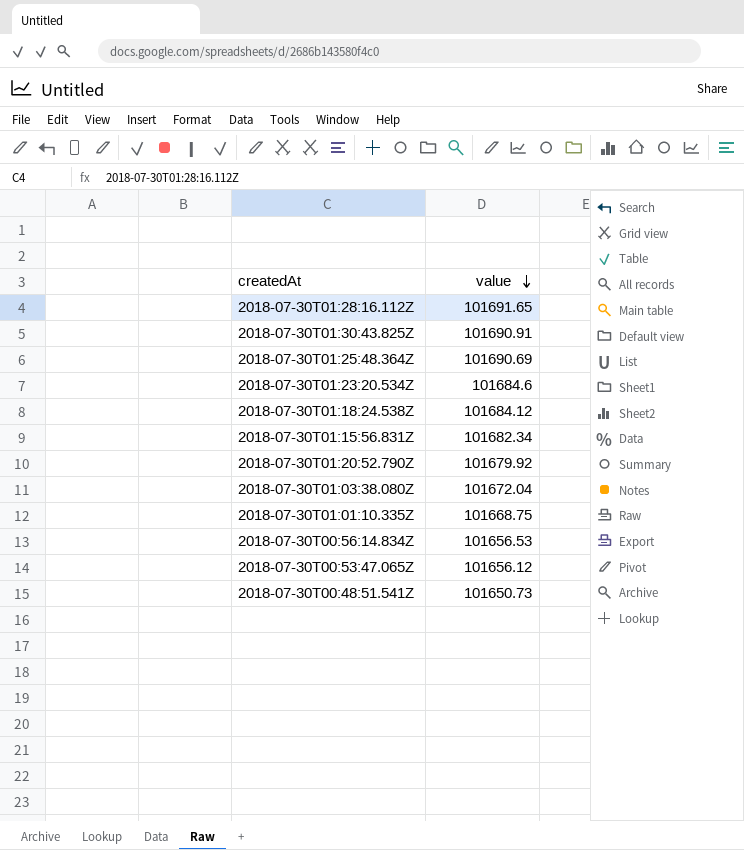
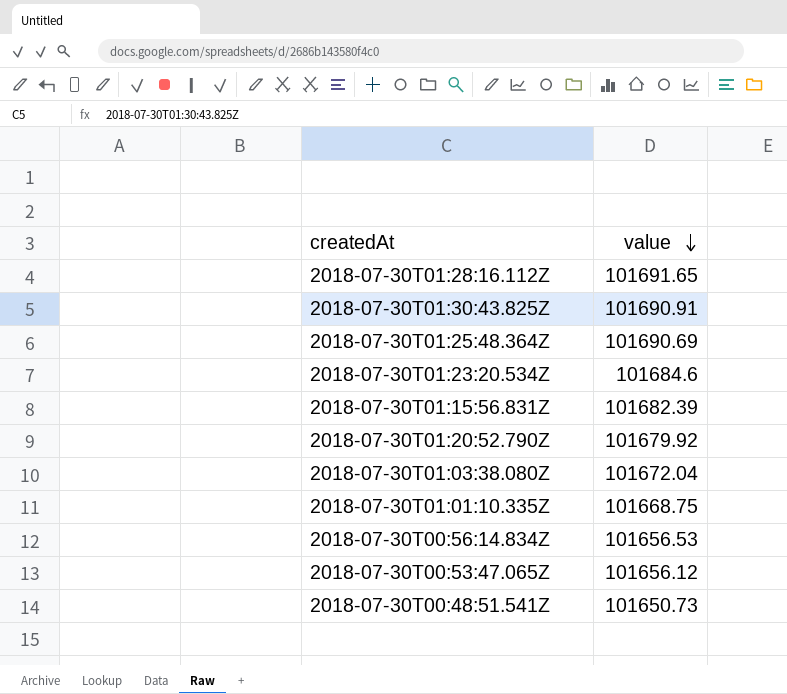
row 2018-07-30T01:18:24.538Z: 101684.12 -> none
2018-07-30T01:15:56.831Z | value: 101682.34 -> 101682.39

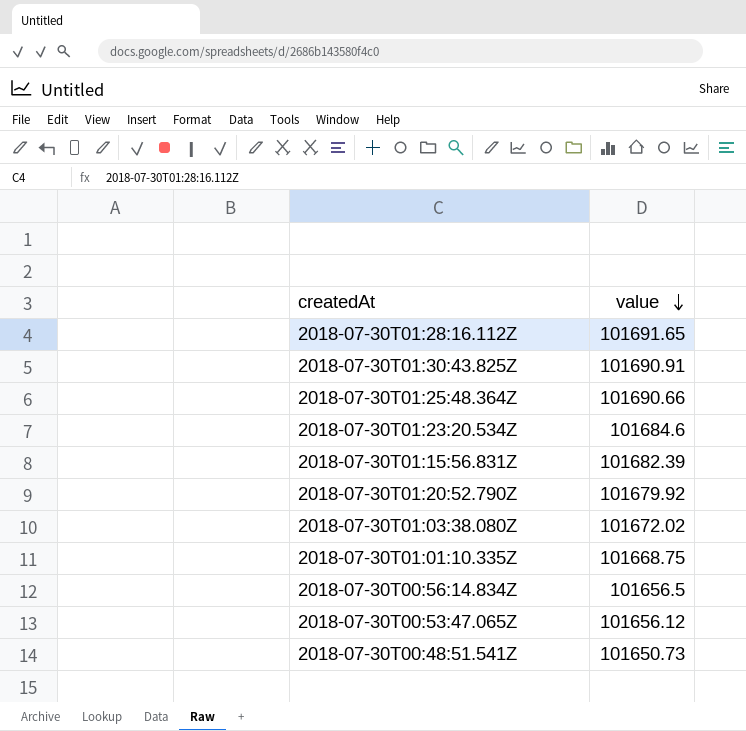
2018-07-30T01:25:48.364Z | value: 101690.69 -> 101690.66
2018-07-30T01:03:38.080Z | value: 101672.04 -> 101672.02
2018-07-30T00:56:14.834Z | value: 101656.53 -> 101656.5

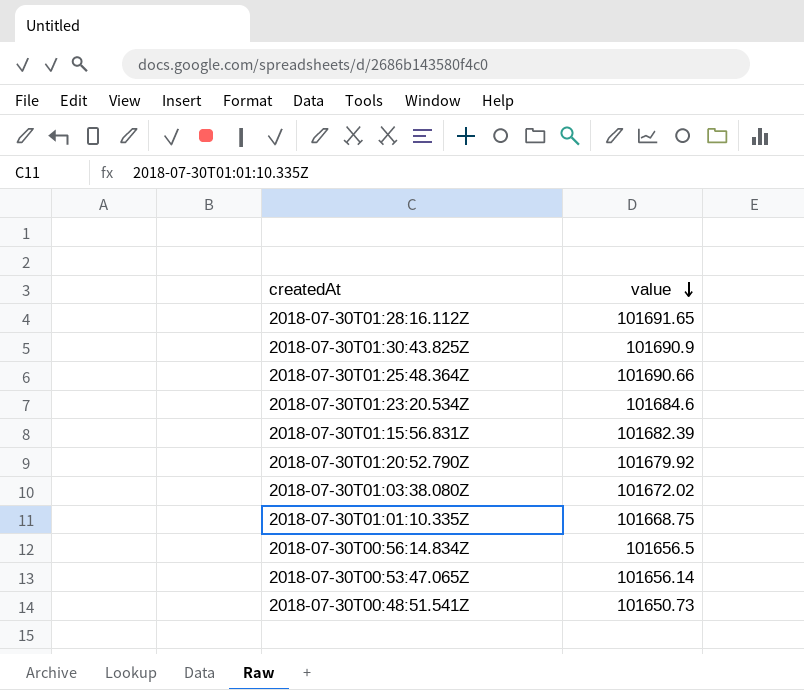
2018-07-30T01:30:43.825Z | value: 101690.91 -> 101690.9
2018-07-30T00:53:47.065Z | value: 101656.12 -> 101656.14

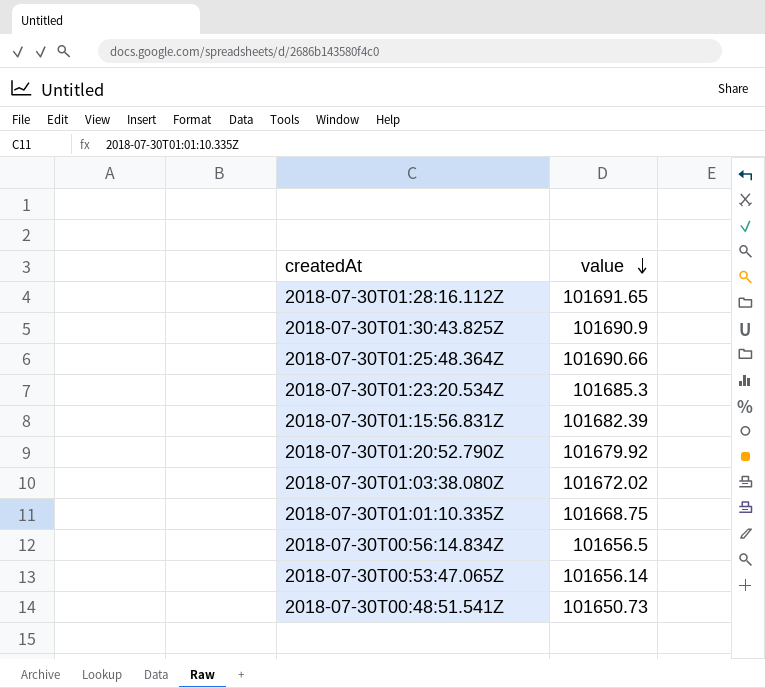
2018-07-30T01:23:20.534Z | value: 101684.6 -> 101685.3

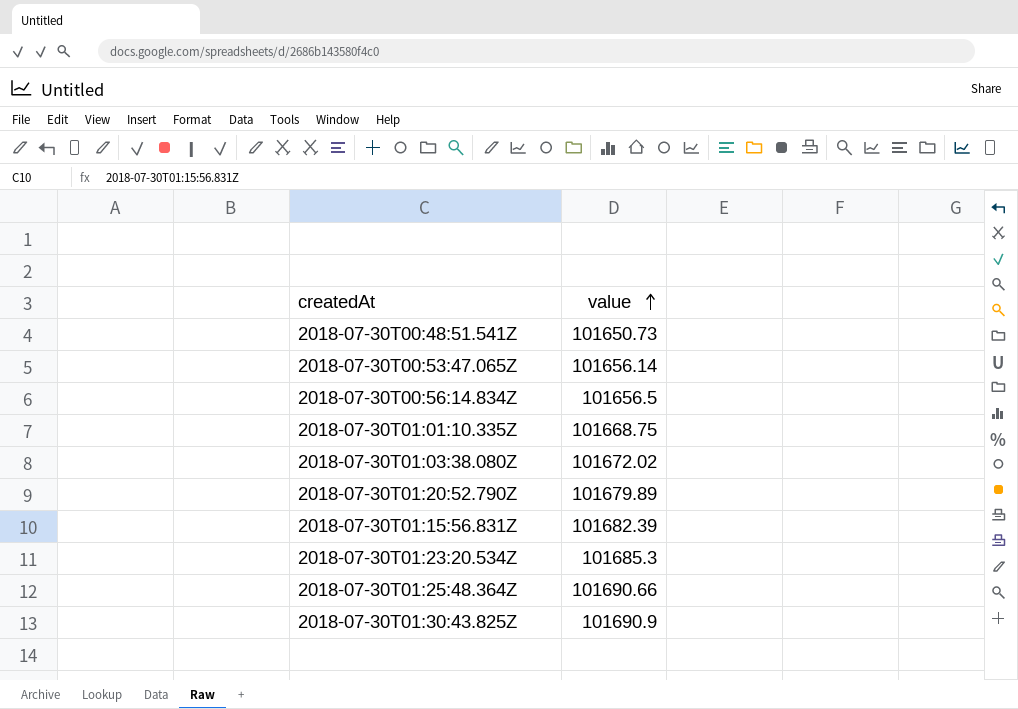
row order: value descending -> value ascending
row 2018-07-30T01:28:16.112Z: 101691.65 -> none
2018-07-30T01:20:52.790Z | value: 101679.92 -> 101679.89

